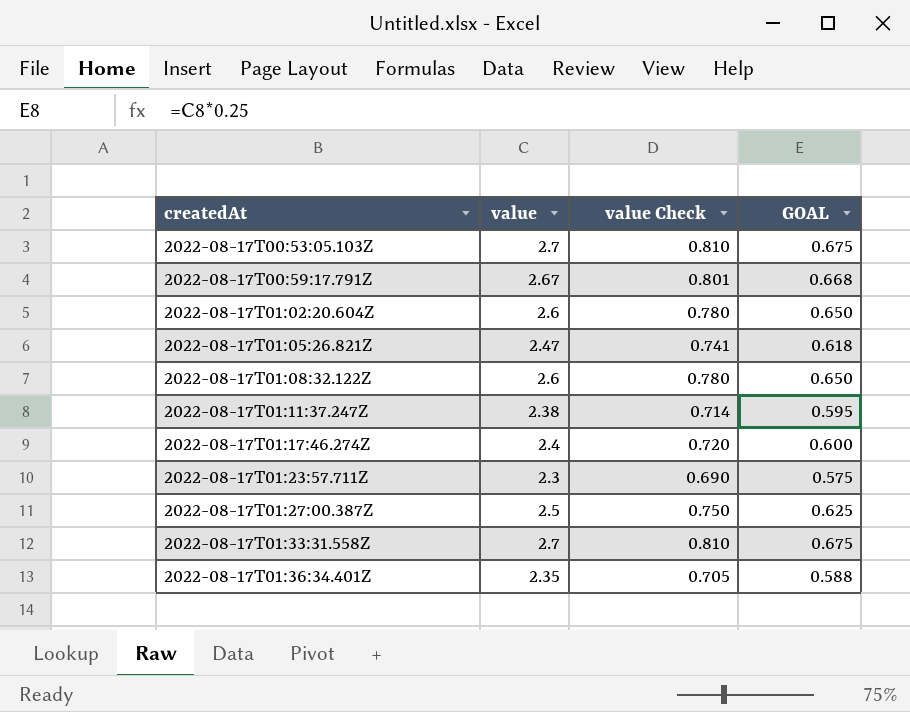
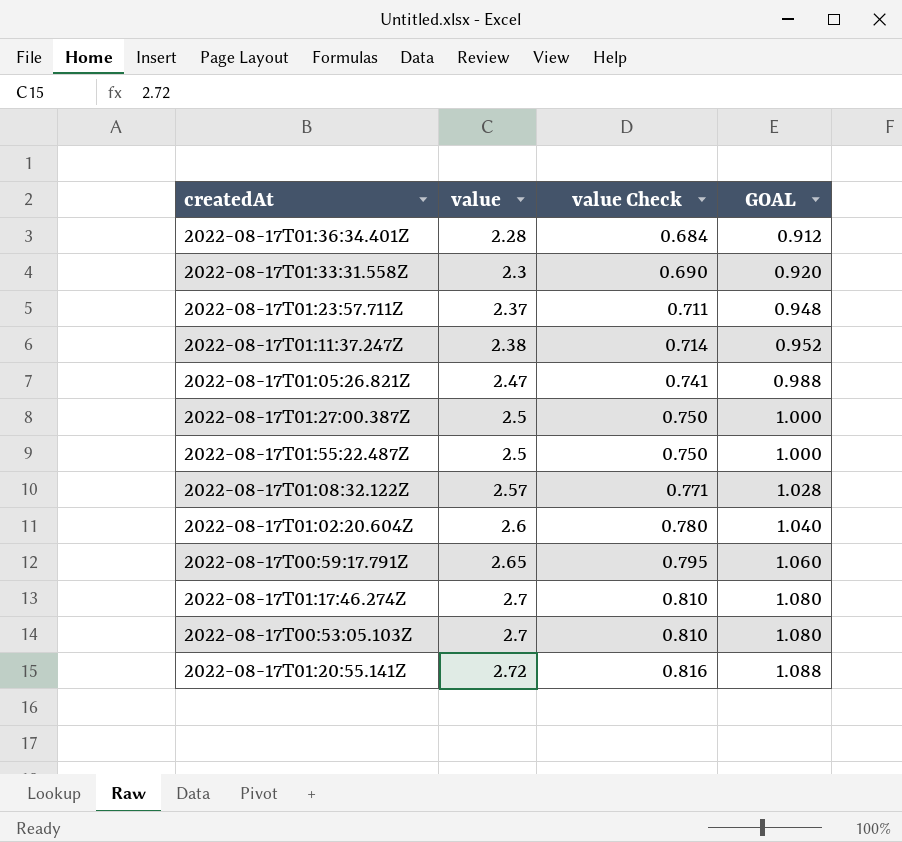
row order: createdAt ascending -> value ascending
column GOAL | formula: [value] * 0.25 -> [value] * 0.4
2022-08-17T01:36:34.401Z | value: 2.35 -> 2.28
2022-08-17T01:36:34.401Z | value Check: 0.705 -> 0.684
2022-08-17T01:33:31.558Z | value: 2.7 -> 2.3
2022-08-17T01:33:31.558Z | value Check: 0.810 -> 0.690
2022-08-17T01:23:57.711Z | value: 2.3 -> 2.37
2022-08-17T01:23:57.711Z | value Check: 0.690 -> 0.711
row 2022-08-17T01:55:22.487Z: none -> 2.5 | 0.750 | 1.000
2022-08-17T01:08:32.122Z | value: 2.6 -> 2.57
2022-08-17T01:08:32.122Z | value Check: 0.780 -> 0.771
2022-08-17T00:59:17.791Z | value: 2.67 -> 2.65
2022-08-17T00:59:17.791Z | value Check: 0.801 -> 0.795
2022-08-17T01:17:46.274Z | value: 2.4 -> 2.7
2022-08-17T01:17:46.274Z | value Check: 0.720 -> 0.810
row 2022-08-17T01:20:55.141Z: none -> 2.72 | 0.816 | 1.088

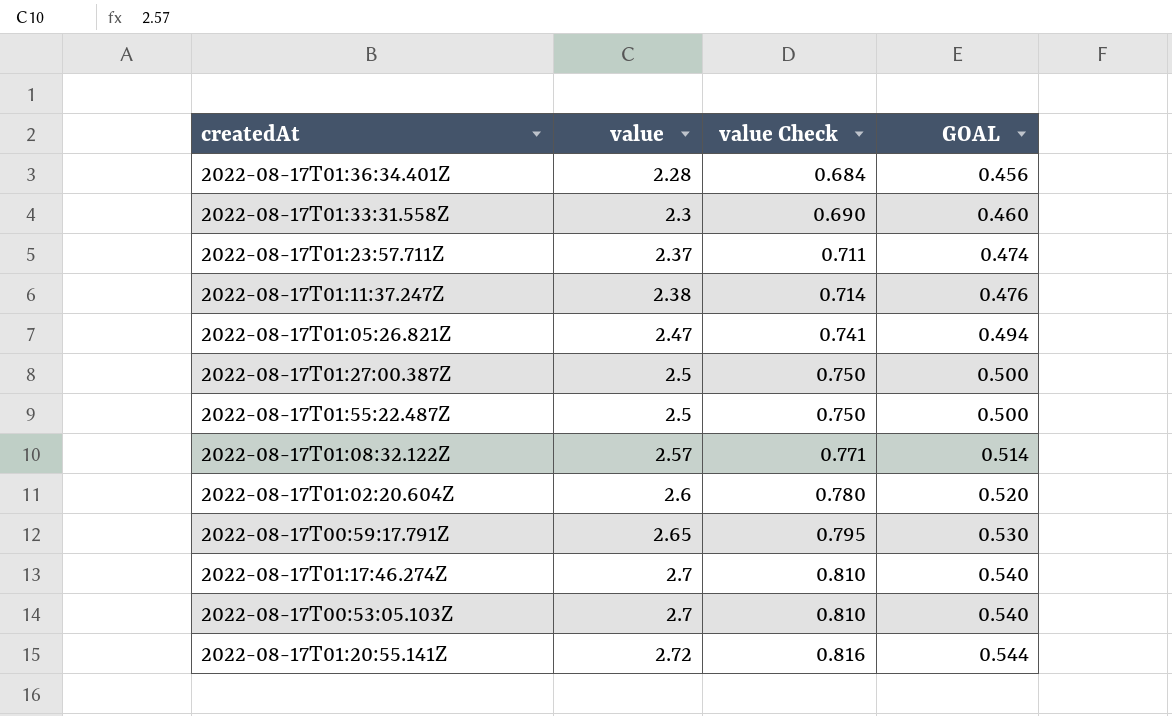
column GOAL | formula: [value] * 0.4 -> [value] * 0.2

